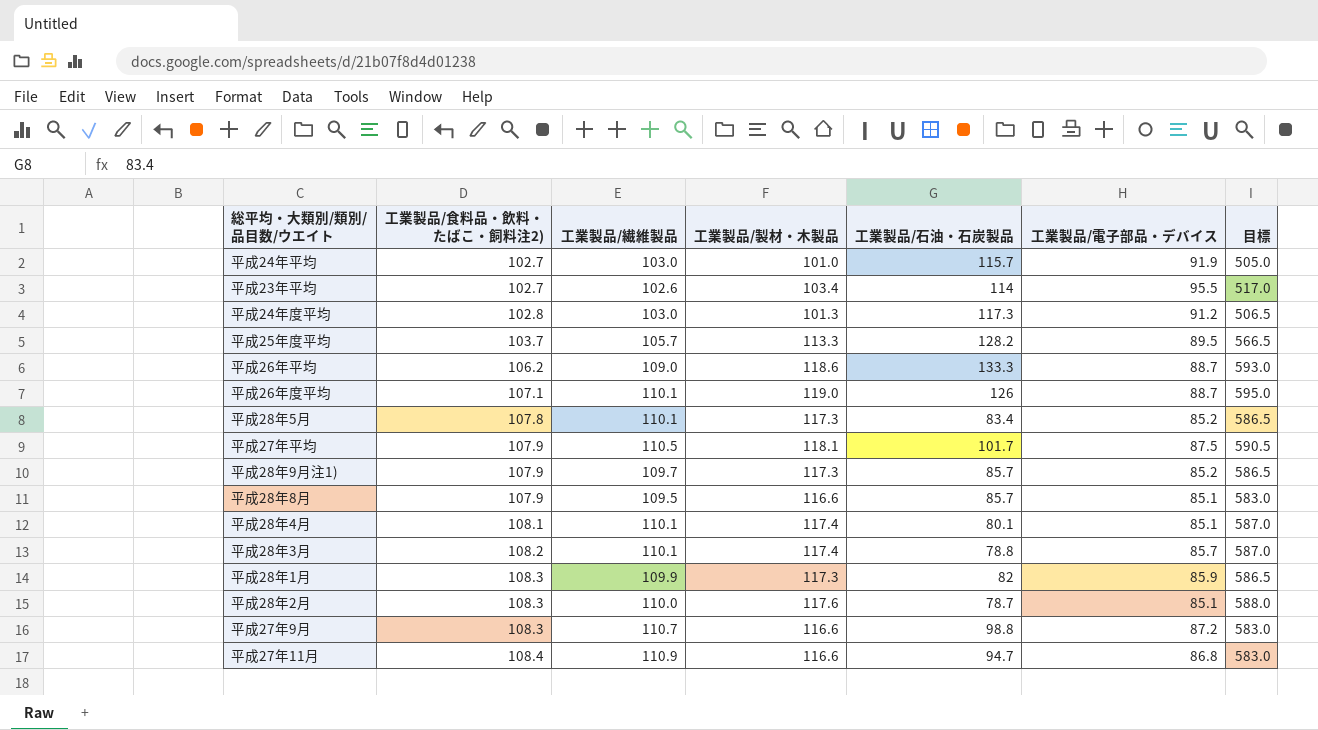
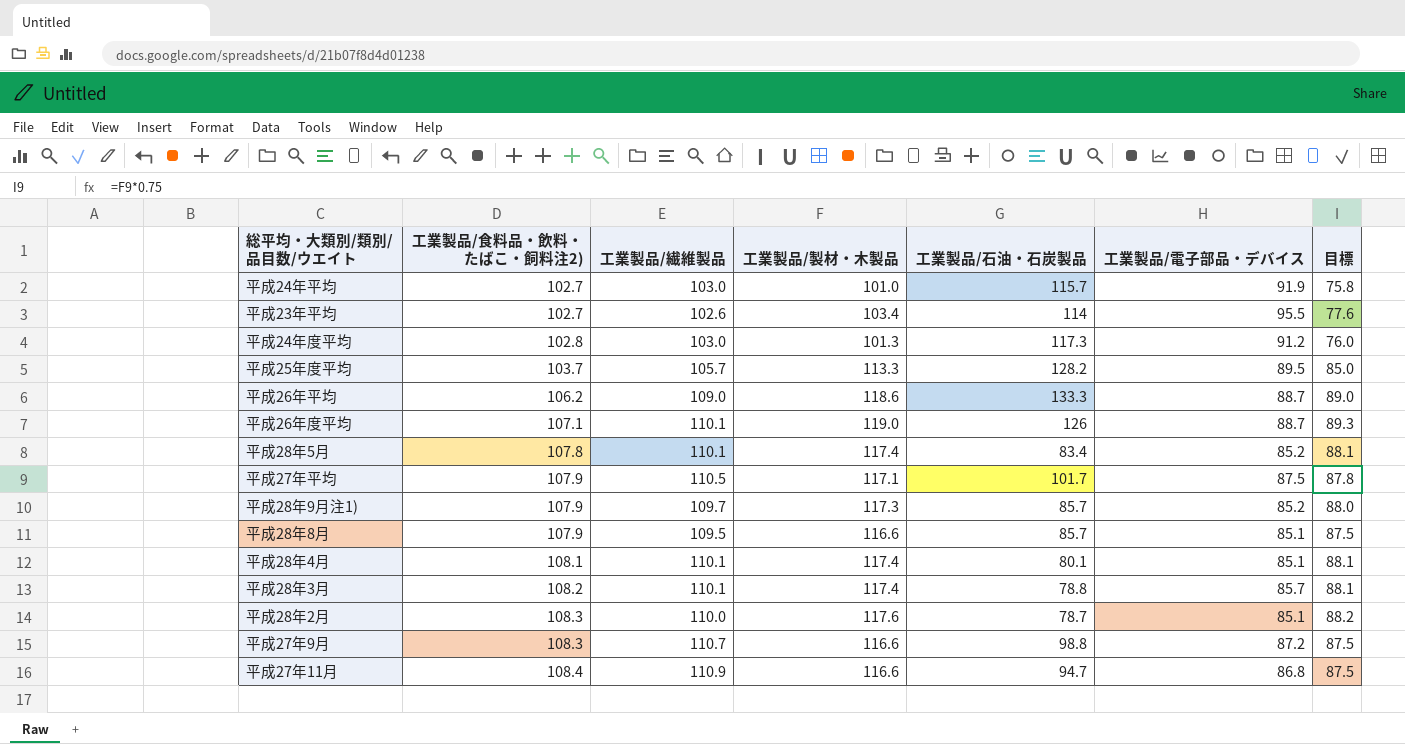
column 目標 | formula: [工業製品/製材・木製品] * 5 -> [工業製品/製材・木製品] * 0.75
row 平成28年1月: 108.3 | 109.9 | 117.3 | 82 | 85.9 | 586.5 -> none
平成28年5月 | 工業製品/製材・木製品: 117.3 -> 117.4
平成27年平均 | 工業製品/製材・木製品: 118.1 -> 117.1

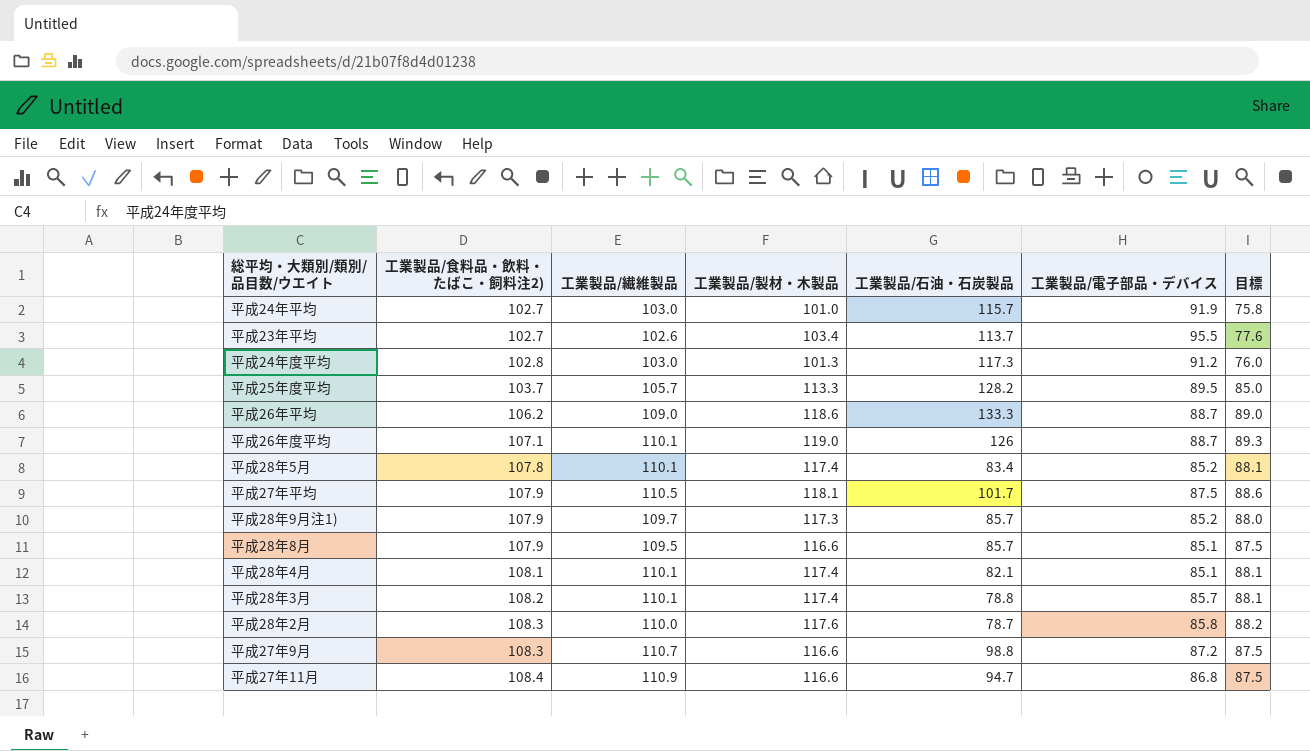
平成23年平均 | 工業製品/石油・石炭製品: 114 -> 113.7
平成27年平均 | 工業製品/製材・木製品: 117.1 -> 118.1
平成27年平均 | 目標: 87.8 -> 88.6
平成28年4月 | 工業製品/石油・石炭製品: 80.1 -> 82.1
平成28年2月 | 工業製品/電子部品・デバイス: 85.1 -> 85.8

